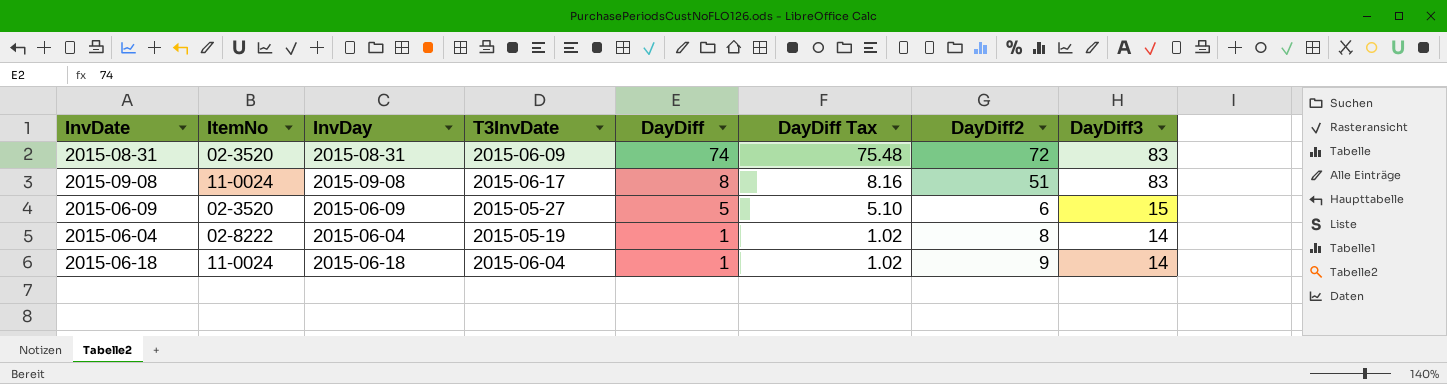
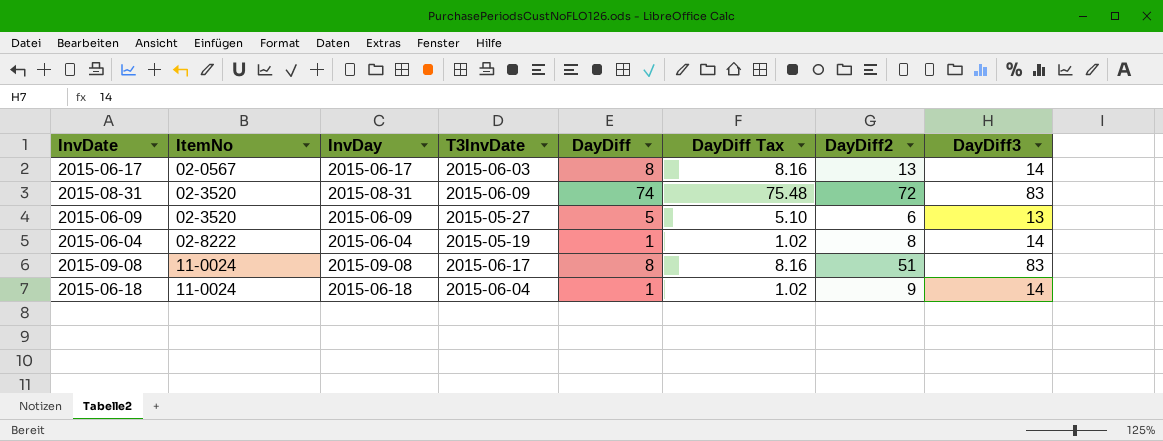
row order: DayDiff descending -> ItemNo ascending
row 2015-06-17: none -> 02-0567 | 2015-06-17 | 2015-06-03 | 8 | 8.16 | 13 | 14
2015-06-09 | DayDiff3: 15 -> 13

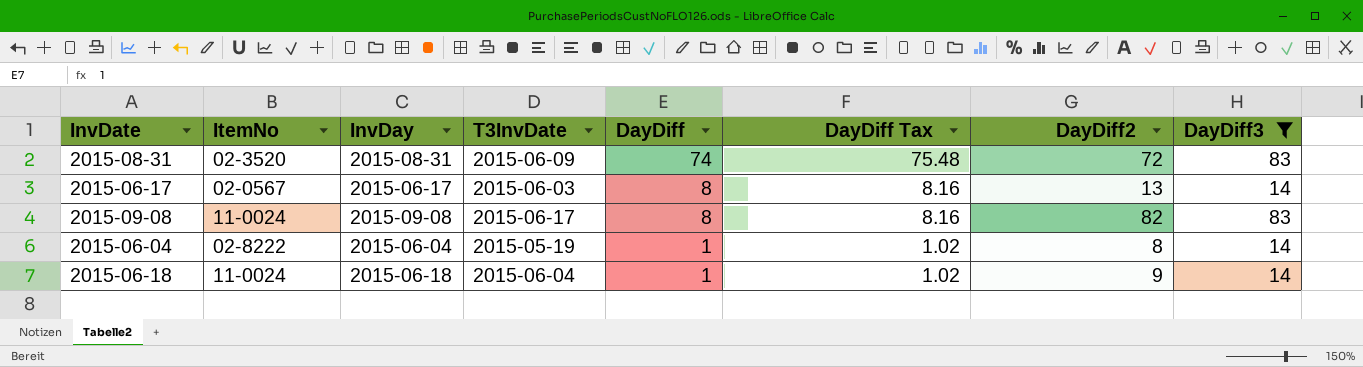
filter: none -> DayDiff3 != 13
row order: ItemNo ascending -> DayDiff descending
2015-09-08 | DayDiff2: 51 -> 82

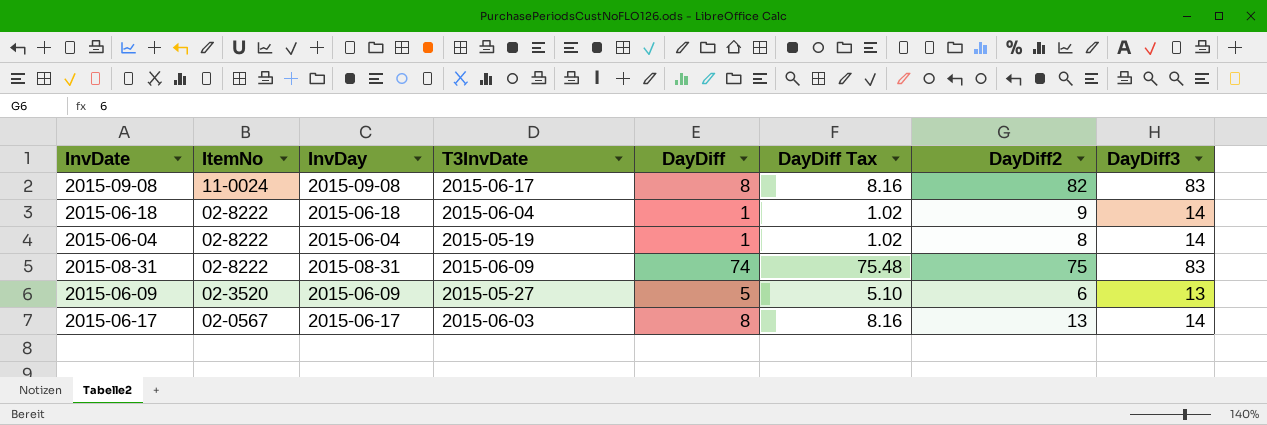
filter: DayDiff3 != 13 -> none
row order: DayDiff descending -> ItemNo descending
2015-06-18 | ItemNo: 11-0024 -> 02-8222
2015-08-31 | ItemNo: 02-3520 -> 02-8222
2015-08-31 | DayDiff2: 72 -> 75

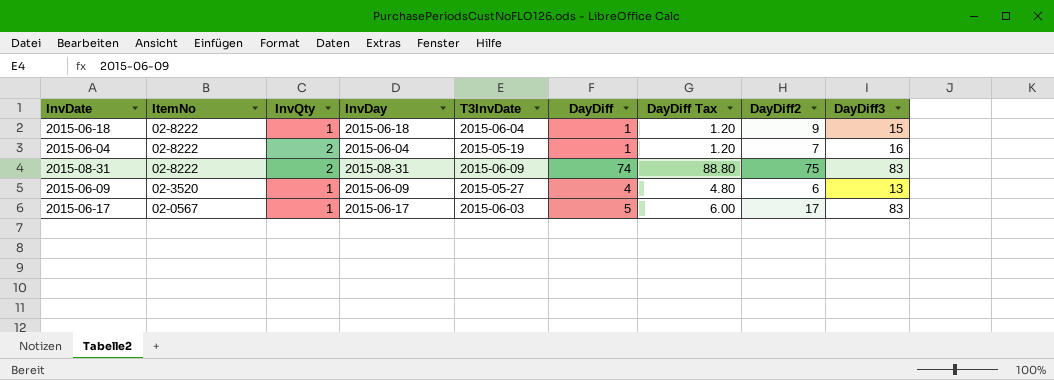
column InvQty | position: none -> 3
column DayDiff Tax | formula: [DayDiff] * 1.02 -> [DayDiff] * 1.2
row 2015-09-08: 11-0024 | 2015-09-08 | 2015-06-17 | 8 | 8.16 | 82 | 83 -> none
2015-06-18 | DayDiff3: 14 -> 15
2015-06-04 | DayDiff2: 8 -> 7
2015-06-04 | DayDiff3: 14 -> 16
2015-06-09 | DayDiff: 5 -> 4
2015-06-17 | DayDiff: 8 -> 5
2015-06-17 | DayDiff2: 13 -> 17
2015-06-17 | DayDiff3: 14 -> 83

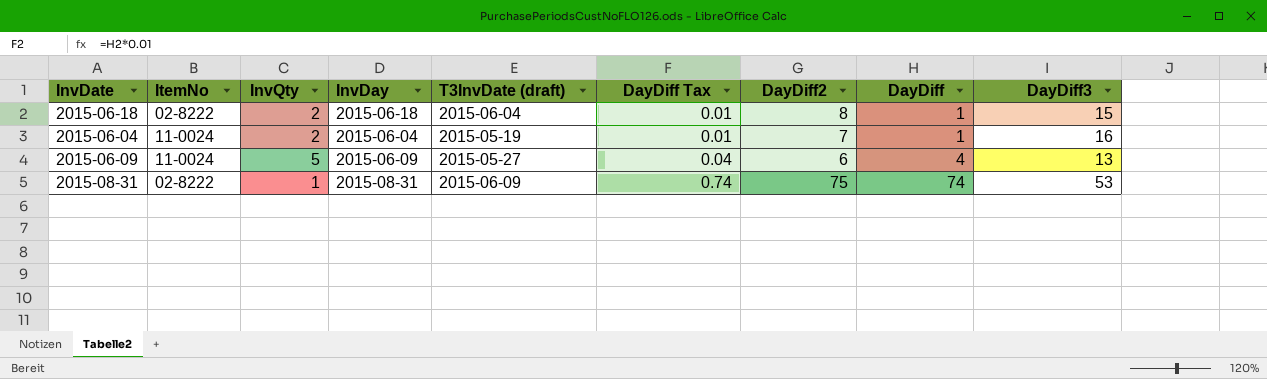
row order: ItemNo descending -> DayDiff Tax ascending
column name: T3InvDate -> T3InvDate (draft)
column DayDiff Tax | formula: [DayDiff] * 1.2 -> [DayDiff] * 0.01
column DayDiff | position: 6 -> 8
row 2015-06-17: 02-0567 | 1 | 2015-06-17 | 2015-06-03 | 5 | 6.00 | 17 | 83 -> none
2015-06-18 | InvQty: 1 -> 2
2015-06-18 | DayDiff2: 9 -> 8
2015-06-04 | ItemNo: 02-8222 -> 11-0024
2015-06-09 | ItemNo: 02-3520 -> 11-0024
2015-06-09 | InvQty: 1 -> 5
2015-08-31 | InvQty: 2 -> 1
2015-08-31 | DayDiff3: 83 -> 53

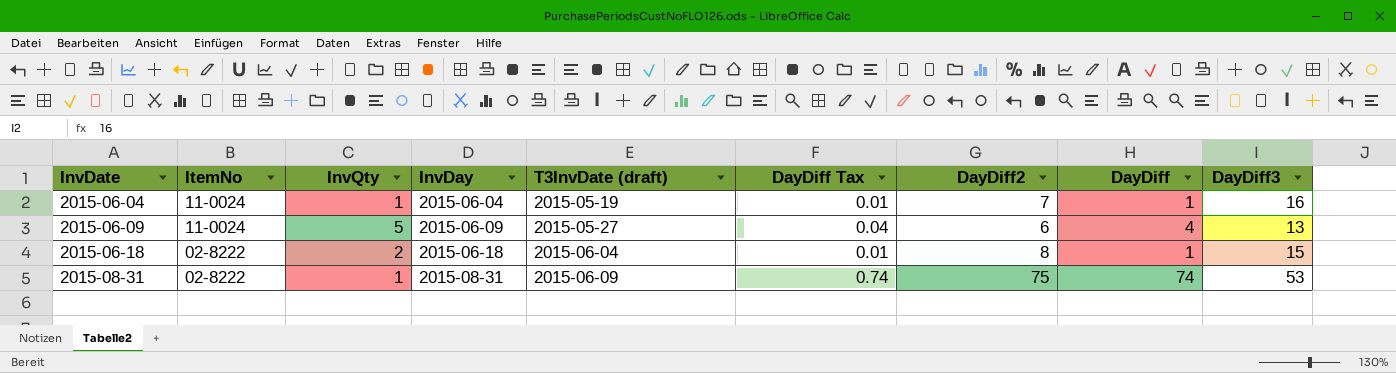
row order: DayDiff Tax ascending -> InvDate ascending
2015-06-04 | InvQty: 2 -> 1

